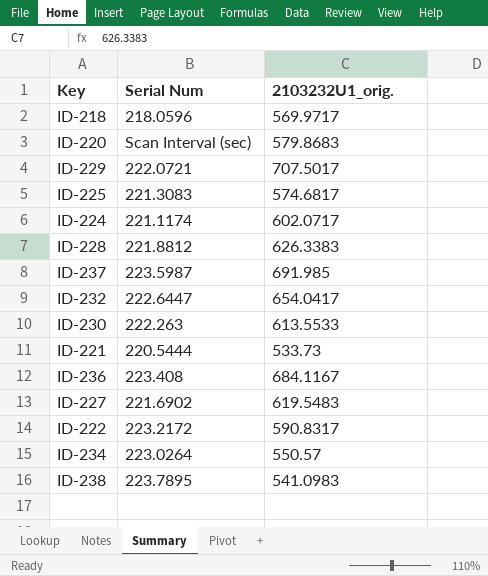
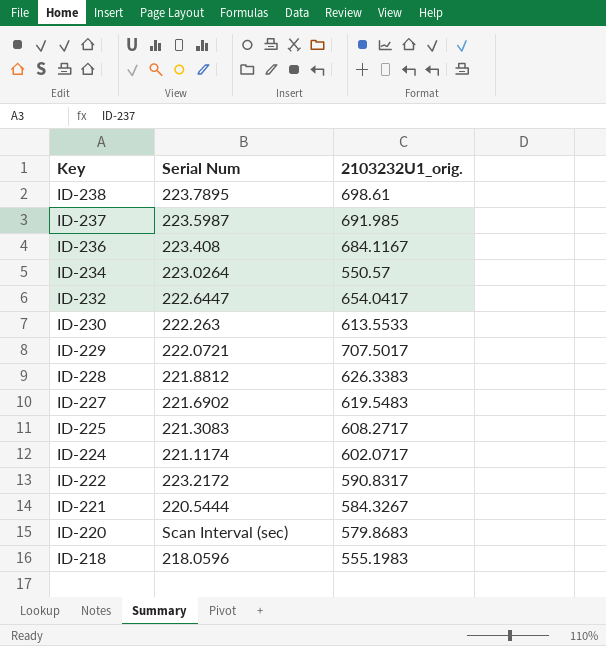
row order: none -> Key descending
ID-238 | 2103232U1_orig.: 541.0983 -> 698.61
ID-225 | 2103232U1_orig.: 574.6817 -> 608.2717
ID-221 | 2103232U1_orig.: 533.73 -> 584.3267
ID-218 | 2103232U1_orig.: 569.9717 -> 555.1983

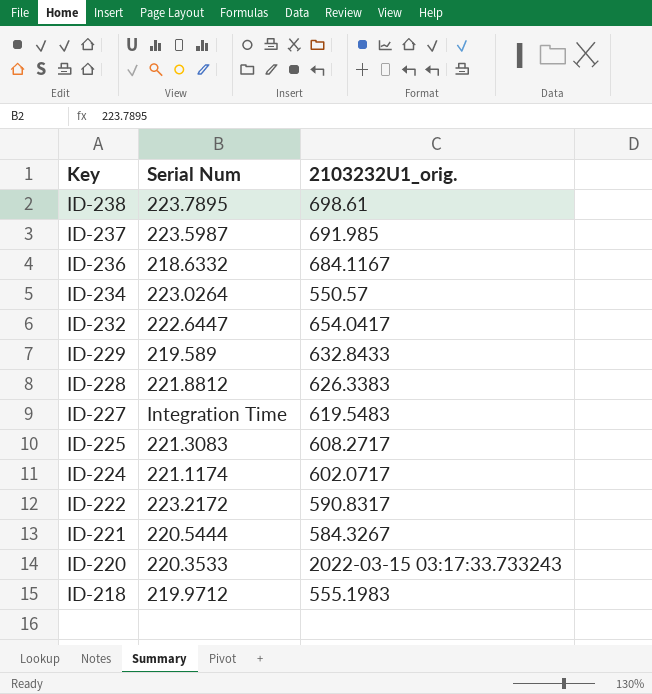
row ID-230: 222.263 | 613.5533 -> none
ID-236 | Serial Num: 223.408 -> 218.6332
ID-229 | Serial Num: 222.0721 -> 219.589
ID-229 | 2103232U1_orig.: 707.5017 -> 632.8433
ID-227 | Serial Num: 221.6902 -> Integration Time
ID-220 | Serial Num: Scan Interval (sec) -> 220.3533
ID-220 | 2103232U1_orig.: 579.8683 -> 2022-03-15 03:17:33.733243
ID-218 | Serial Num: 218.0596 -> 219.9712

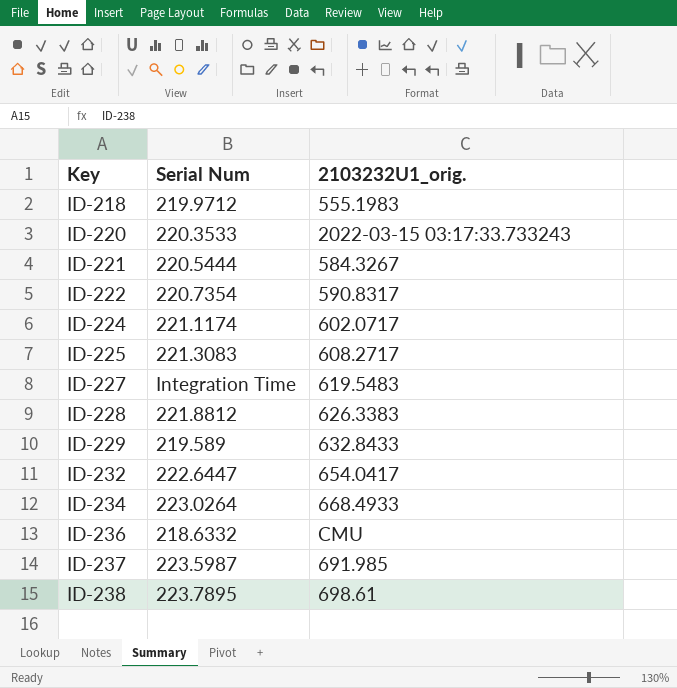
row order: Key descending -> Key ascending
ID-222 | Serial Num: 223.2172 -> 220.7354
ID-234 | 2103232U1_orig.: 550.57 -> 668.4933
ID-236 | 2103232U1_orig.: 684.1167 -> CMU

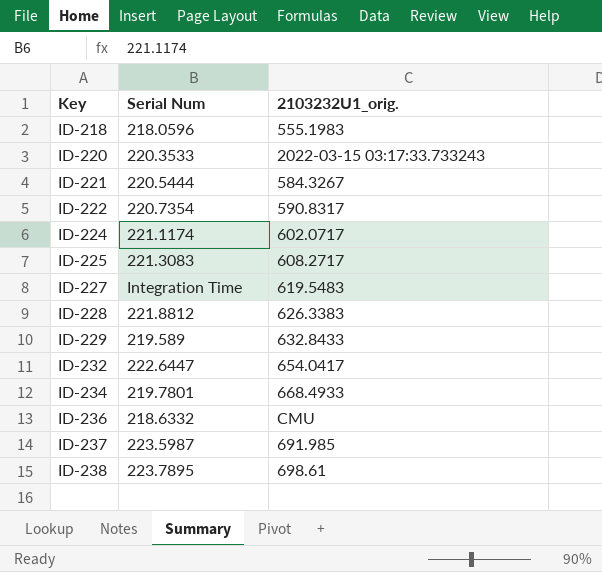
ID-218 | Serial Num: 219.9712 -> 218.0596
ID-234 | Serial Num: 223.0264 -> 219.7801

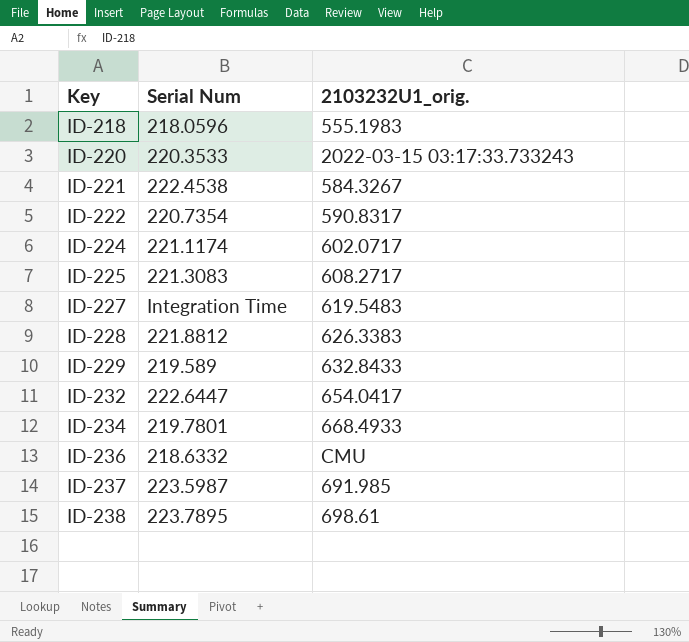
ID-221 | Serial Num: 220.5444 -> 222.4538

